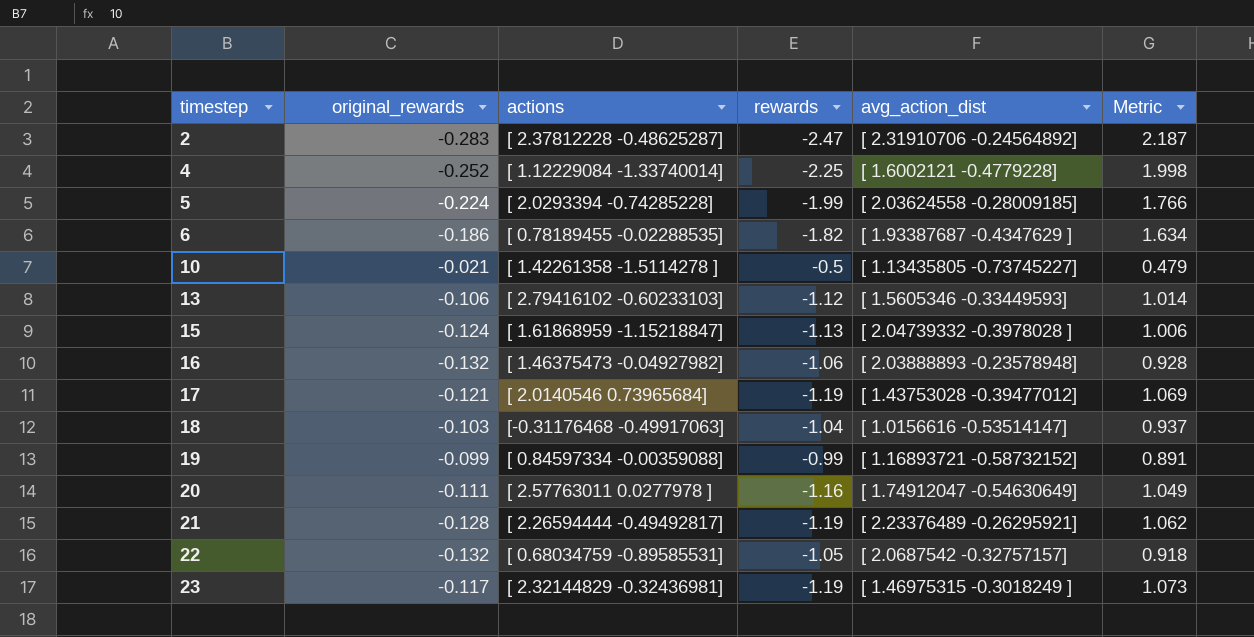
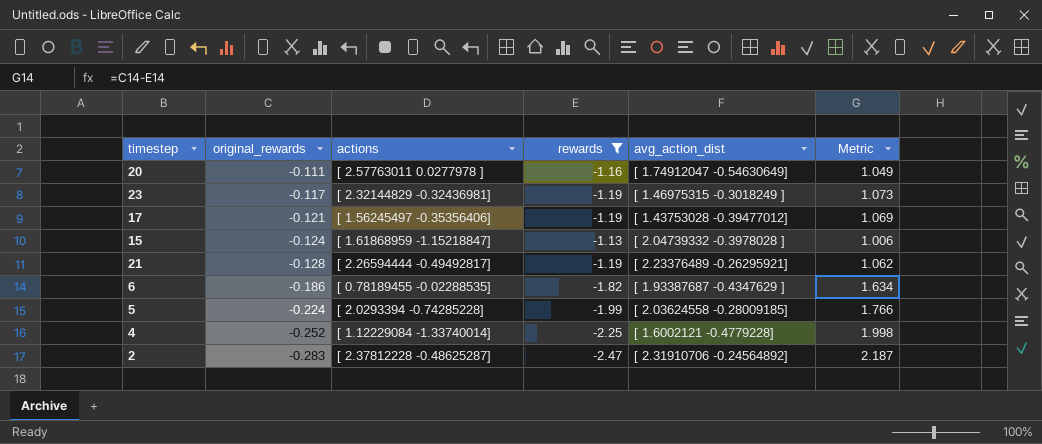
filter: none -> rewards <= -1.13
row order: timestep ascending -> original_rewards descending
17 | actions: [ 2.0140546 0.73965684] -> [ 1.56245497 -0.35356406]

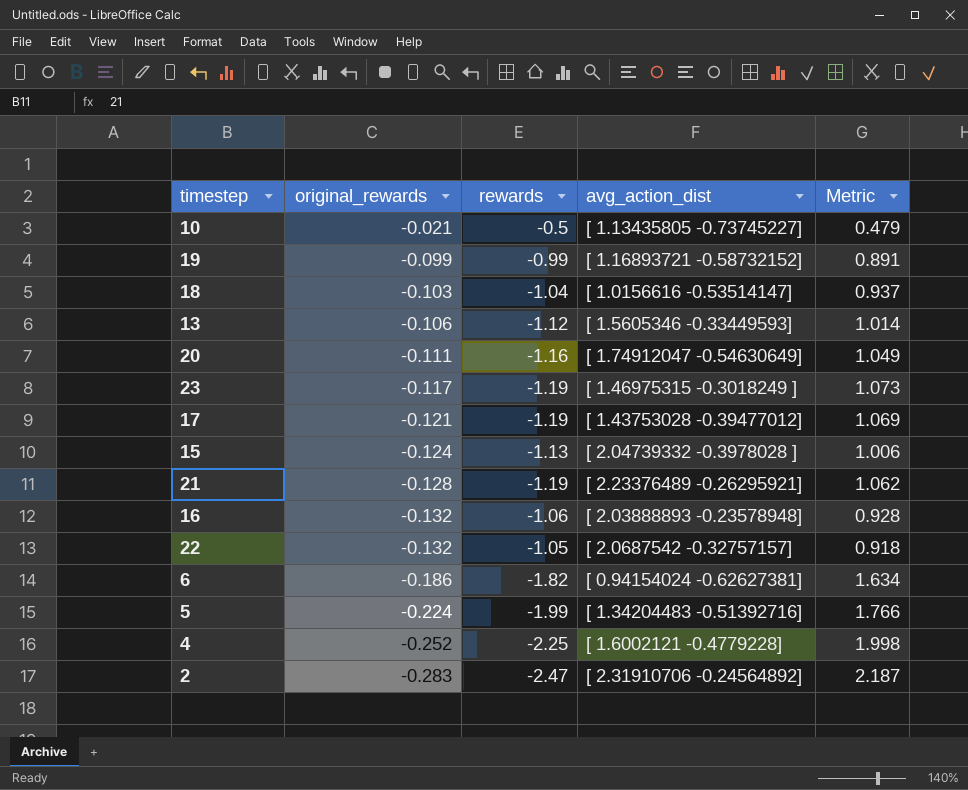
filter: rewards <= -1.13 -> none
column actions | position: 3 -> none
6 | avg_action_dist: [ 1.93387687 -0.4347629 ] -> [ 0.94154024 -0.62627381]
5 | avg_action_dist: [ 2.03624558 -0.28009185] -> [ 1.34204483 -0.51392716]

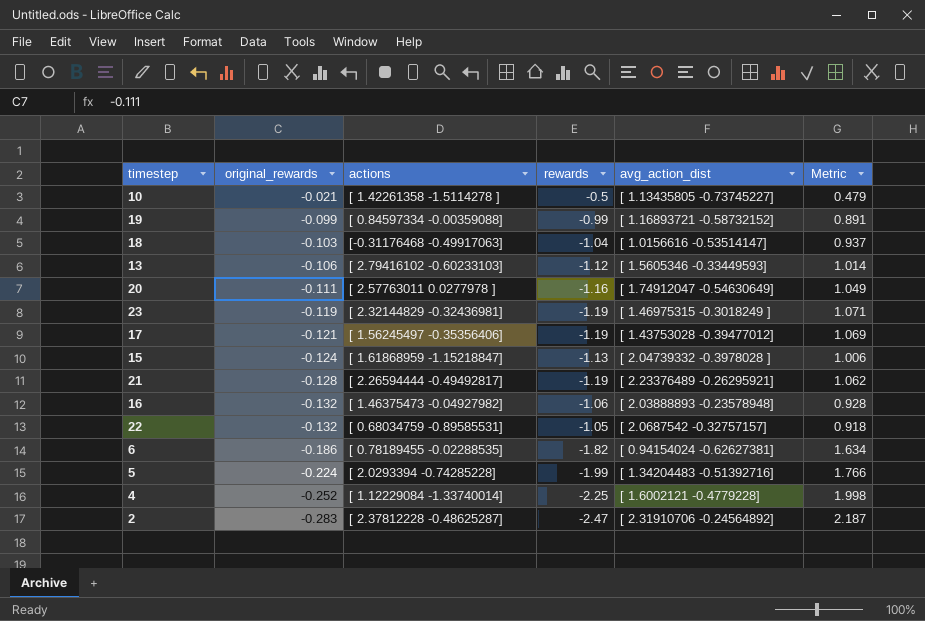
column actions | position: none -> 3
23 | original_rewards: -0.117 -> -0.119
23 | Metric: 1.073 -> 1.071

